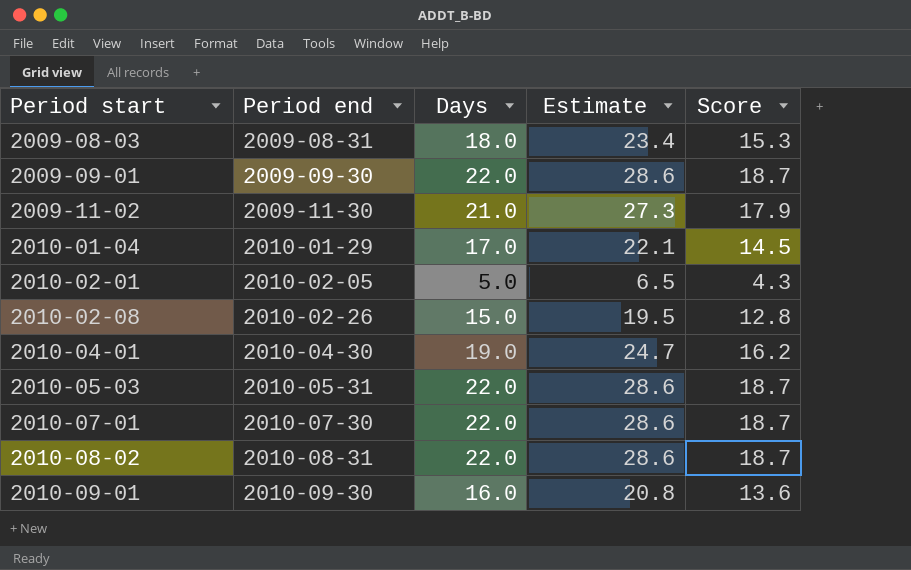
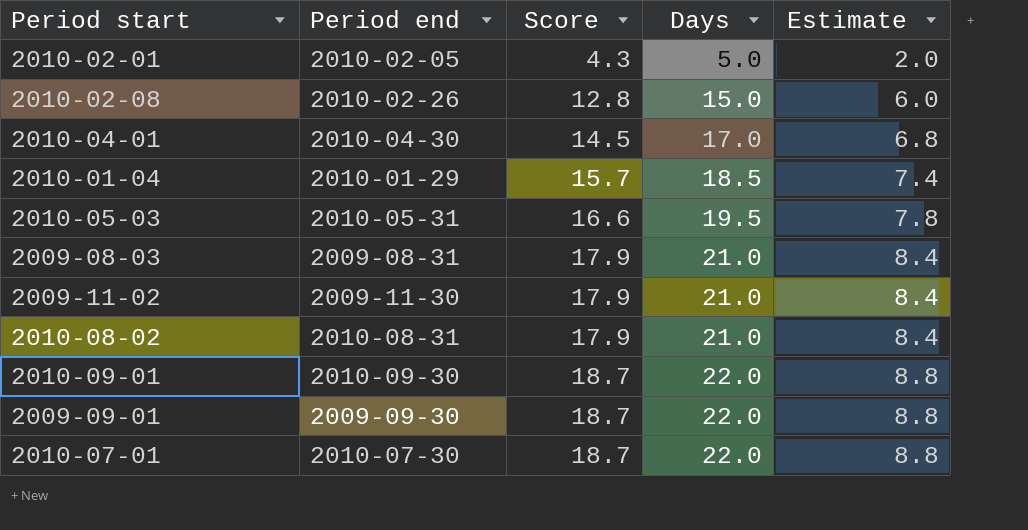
row order: Period start ascending -> Score ascending
column Score | position: 5 -> 3
column Estimate | formula: [Days] * 1.3 -> [Days] * 0.4
2010-04-01 | Score: 16.2 -> 14.5
2010-04-01 | Days: 19.0 -> 17.0
2010-01-04 | Score: 14.5 -> 15.7
2010-01-04 | Days: 17.0 -> 18.5
2010-05-03 | Score: 18.7 -> 16.6
2010-05-03 | Days: 22.0 -> 19.5
2009-08-03 | Score: 15.3 -> 17.9
2009-08-03 | Days: 18.0 -> 21.0
2010-08-02 | Score: 18.7 -> 17.9
2010-08-02 | Days: 22.0 -> 21.0
2010-09-01 | Score: 13.6 -> 18.7
2010-09-01 | Days: 16.0 -> 22.0

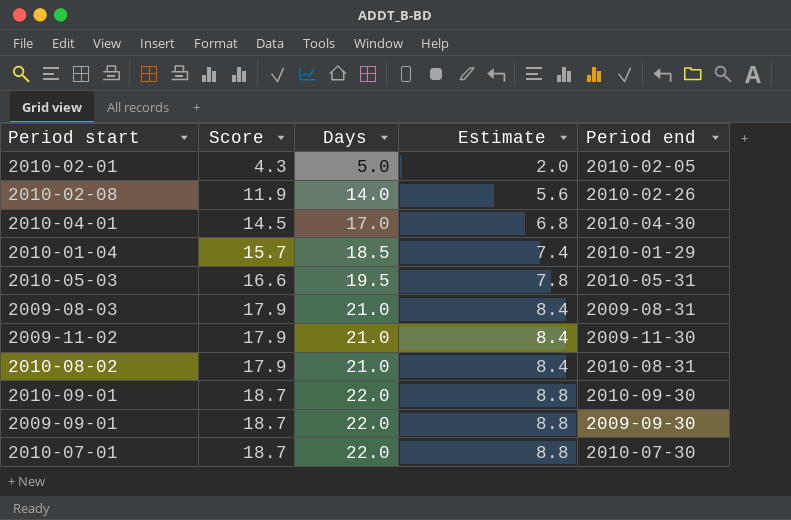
column Period end | position: 2 -> 5
2010-02-08 | Score: 12.8 -> 11.9
2010-02-08 | Days: 15.0 -> 14.0
2010-02-08 | Estimate: 6.0 -> 5.6

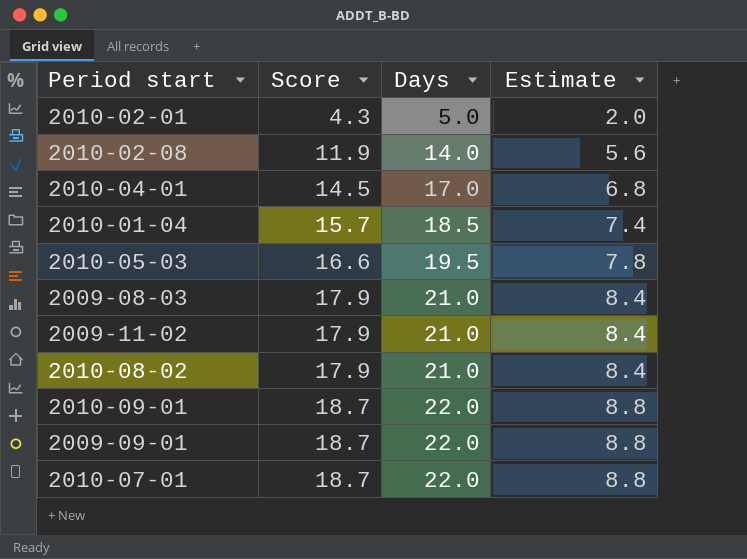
column Period end | position: 5 -> none

